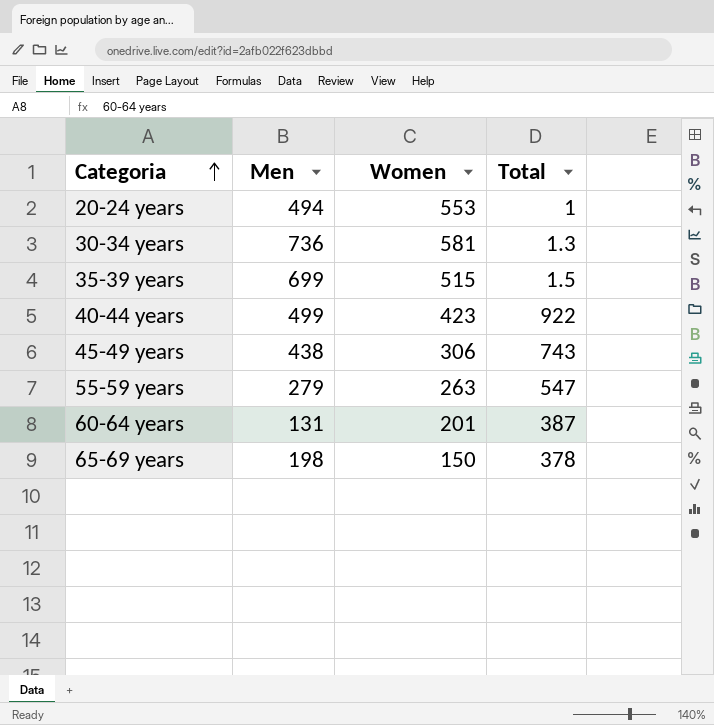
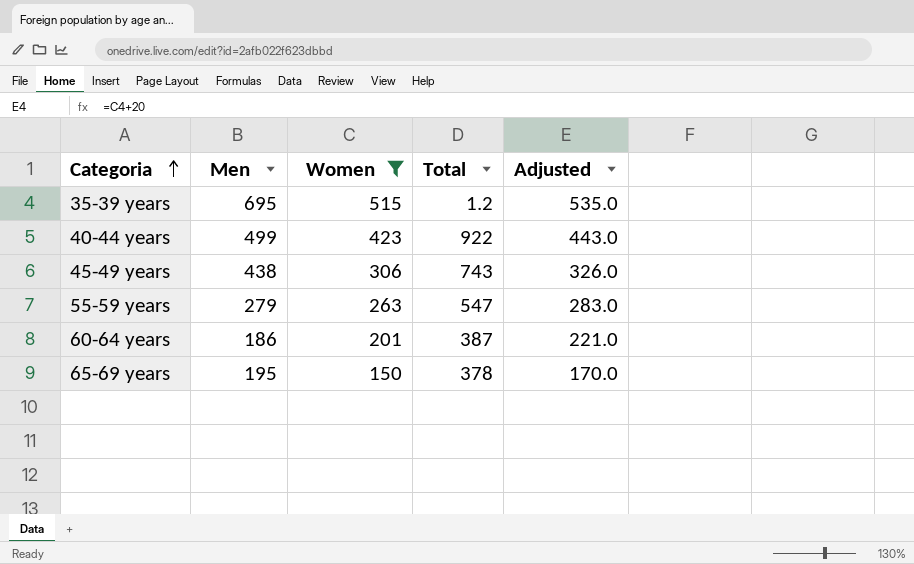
filter: none -> Women <= 515
column Adjusted | formula: none -> [Women] + 20
35-39 years | Men: 699 -> 695
35-39 years | Total: 1.5 -> 1.2
60-64 years | Men: 131 -> 186
65-69 years | Men: 198 -> 195

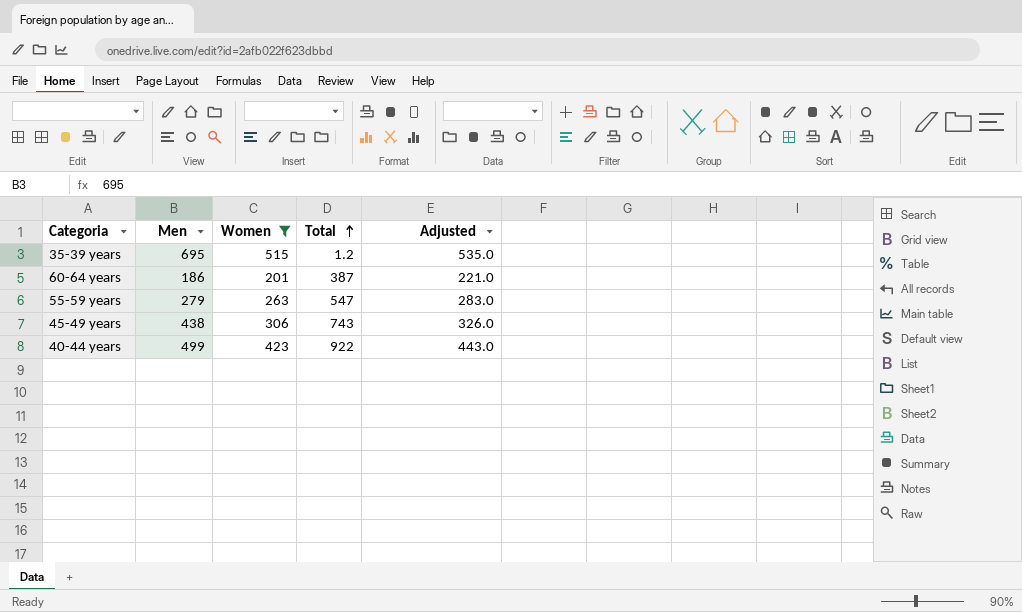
row order: Categoria ascending -> Total ascending
row 65-69 years: 195 | 150 | 378 | 170.0 -> none

